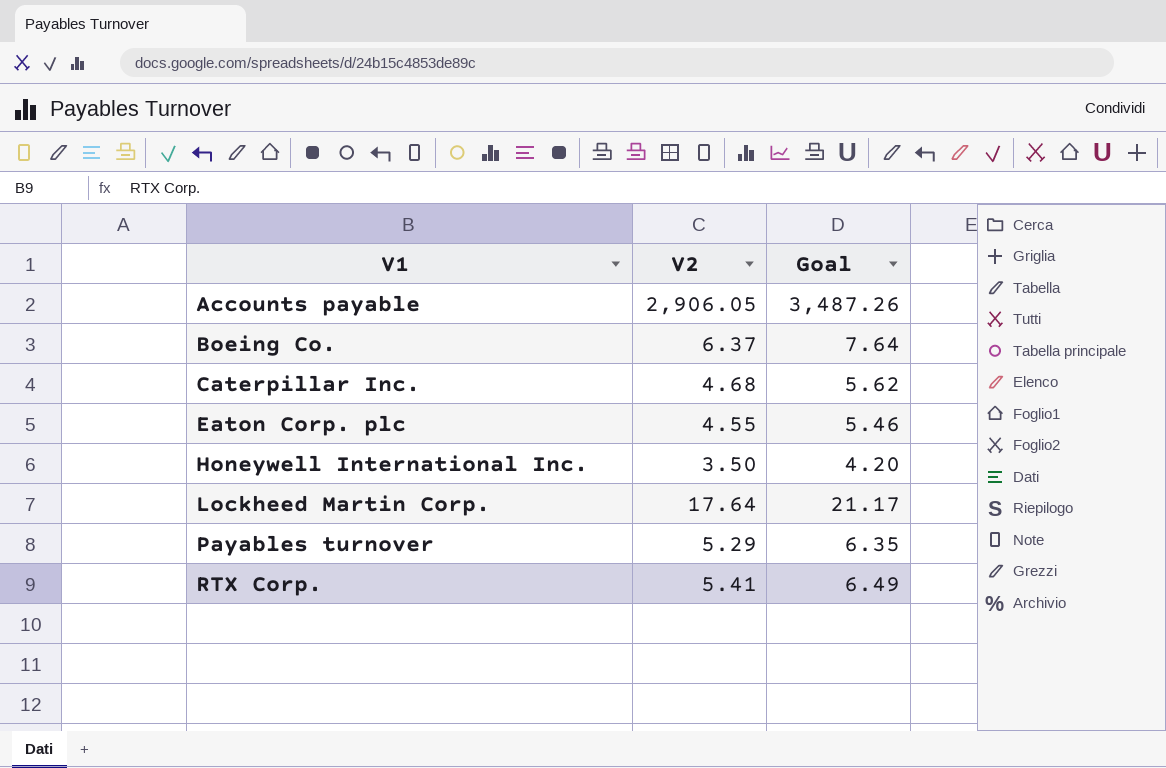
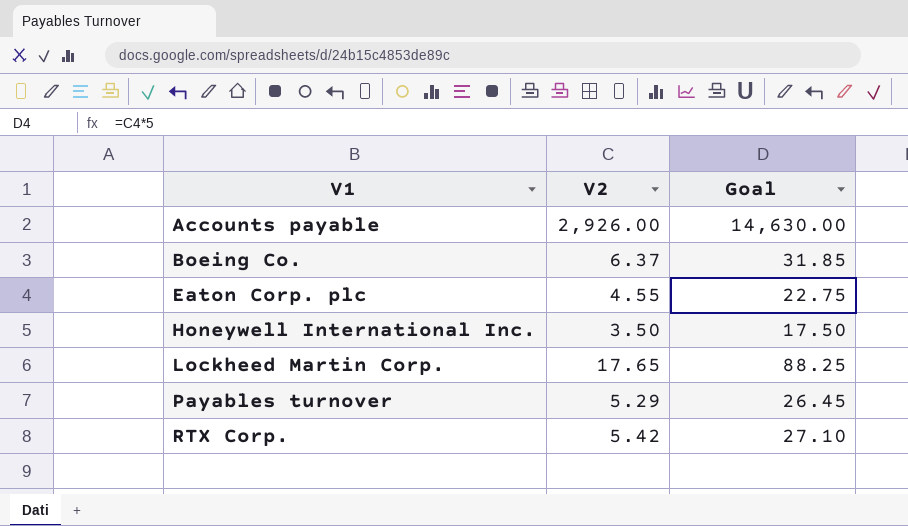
column Goal | formula: [V2] * 1.2 -> [V2] * 5
row Caterpillar Inc.: 4.68 | 5.62 -> none
Accounts payable | V2: 2,906.05 -> 2,926.00
Lockheed Martin Corp. | V2: 17.64 -> 17.65
RTX Corp. | V2: 5.41 -> 5.42

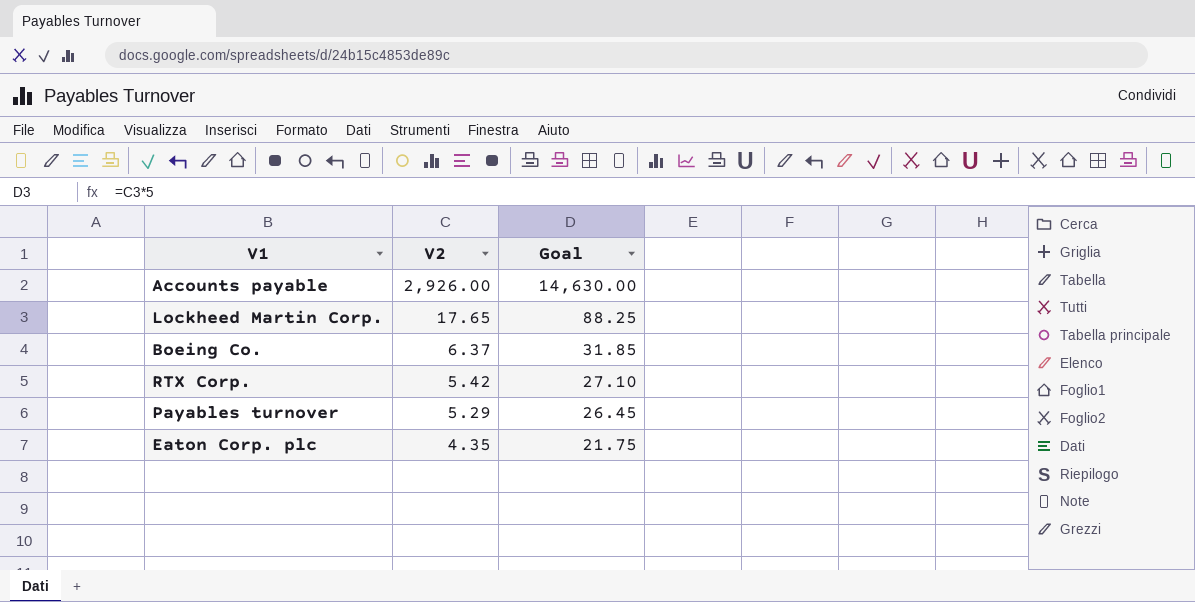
row order: V1 ascending -> V2 descending
row Honeywell International Inc.: 3.50 | 17.50 -> none
Eaton Corp. plc | V2: 4.55 -> 4.35
Eaton Corp. plc | Goal: 22.75 -> 21.75

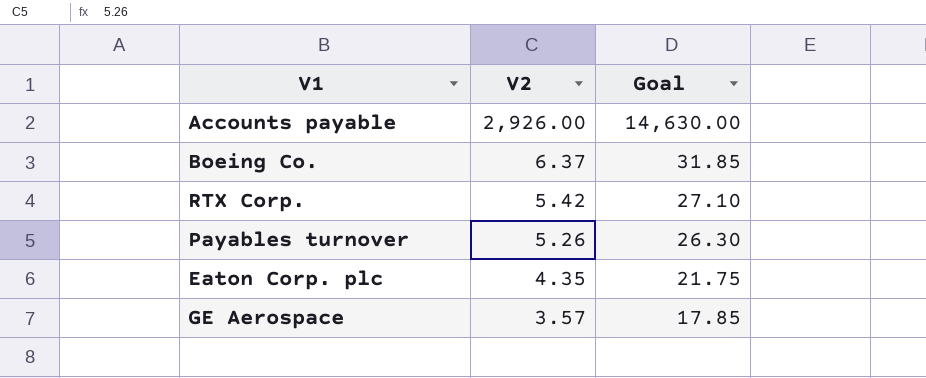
row Lockheed Martin Corp.: 17.65 | 88.25 -> none
Payables turnover | V2: 5.29 -> 5.26
Payables turnover | Goal: 26.45 -> 26.30
row GE Aerospace: none -> 3.57 | 17.85

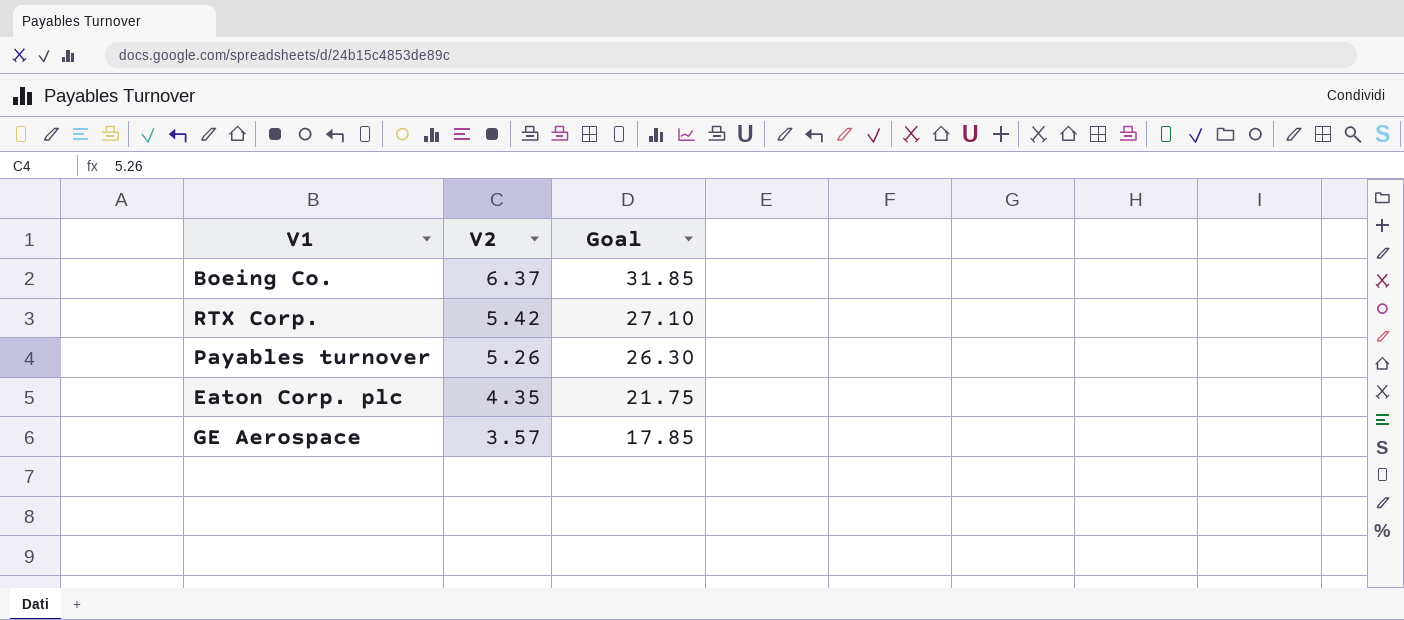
row Accounts payable: 2,926.00 | 14,630.00 -> none

